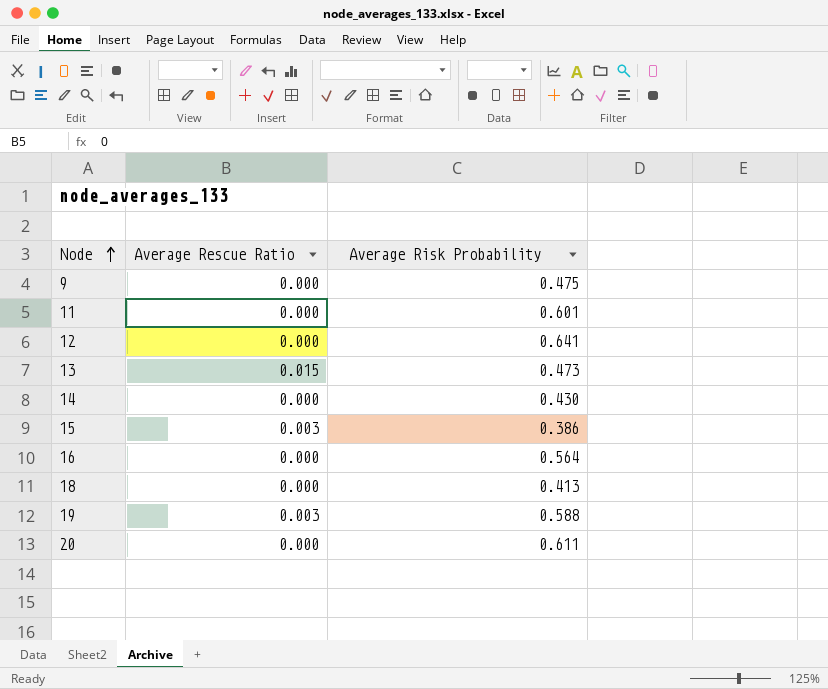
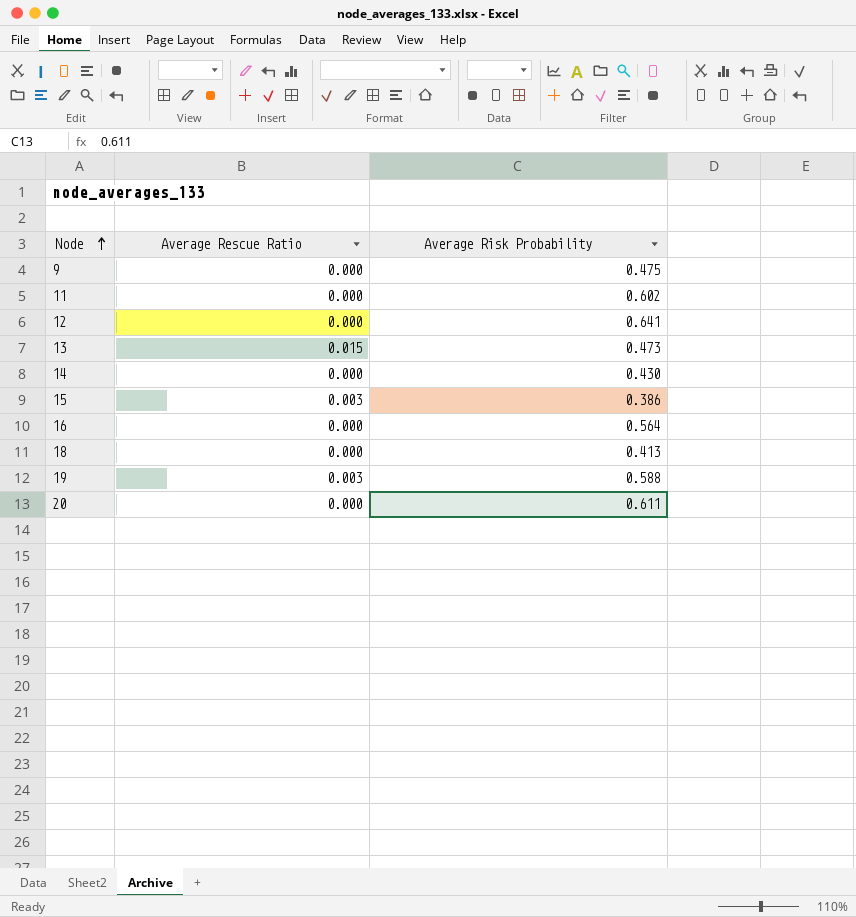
11 | Average Risk Probability: 0.601 -> 0.602

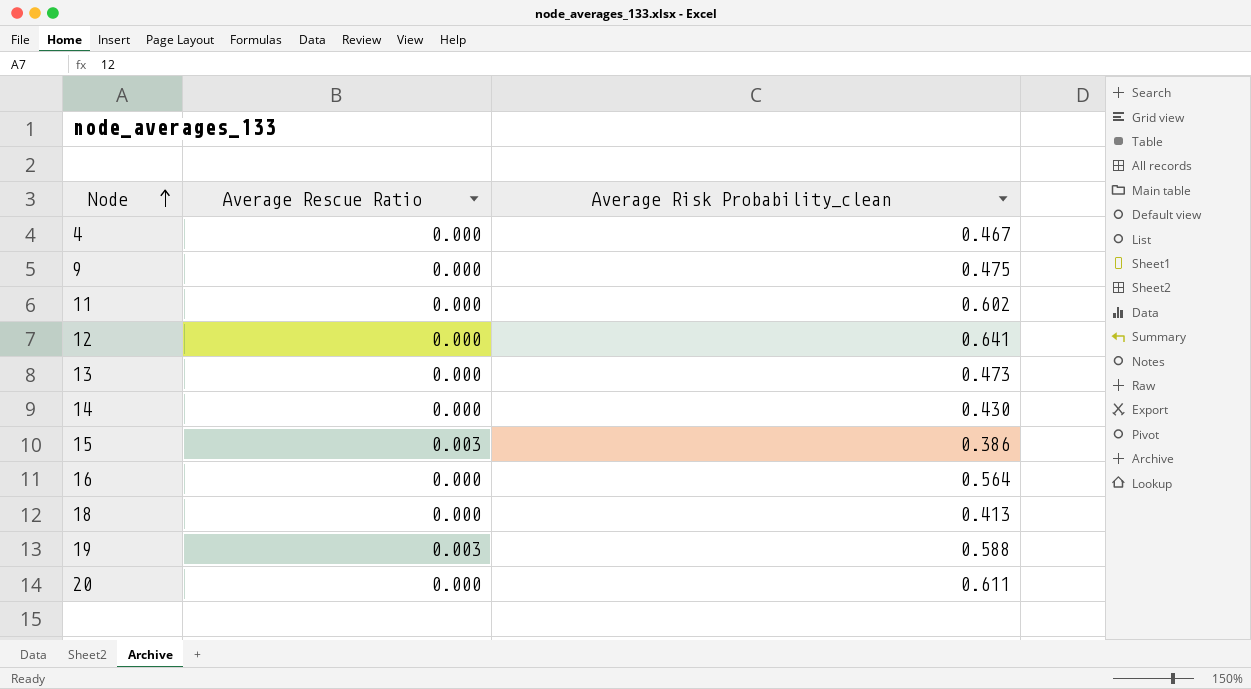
column name: Average Risk Probability -> Average Risk Probability_clean
row 4: none -> 0.000 | 0.467
13 | Average Rescue Ratio: 0.015 -> 0.000

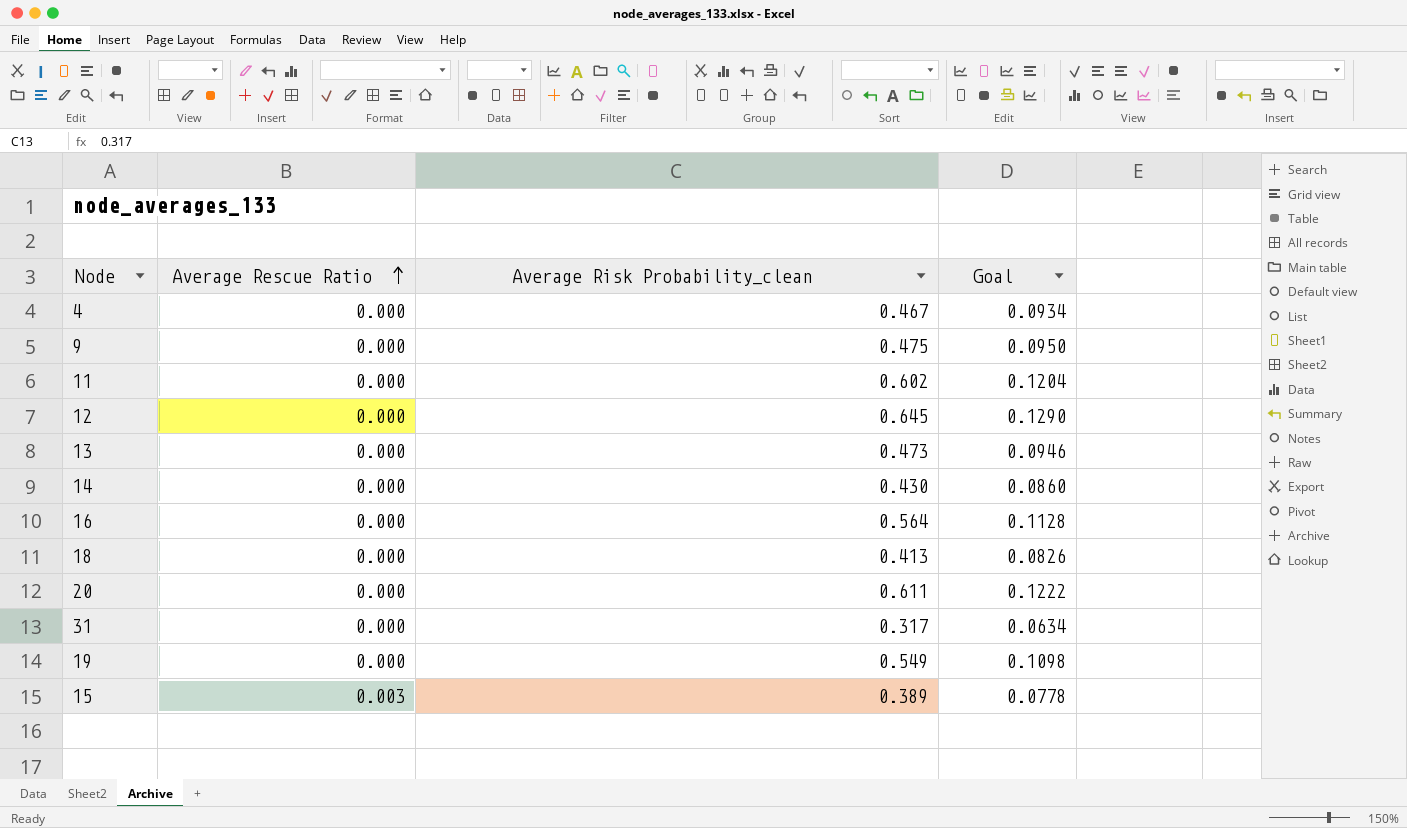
row order: Node ascending -> Average Rescue Ratio ascending
column Goal | formula: none -> [Average Risk Probability_clean] * 0.2
12 | Average Risk Probability_clean: 0.641 -> 0.645
row 31: none -> 0.000 | 0.317 | 0.0634
19 | Average Rescue Ratio: 0.003 -> 0.000
19 | Average Risk Probability_clean: 0.588 -> 0.549
15 | Average Risk Probability_clean: 0.386 -> 0.389

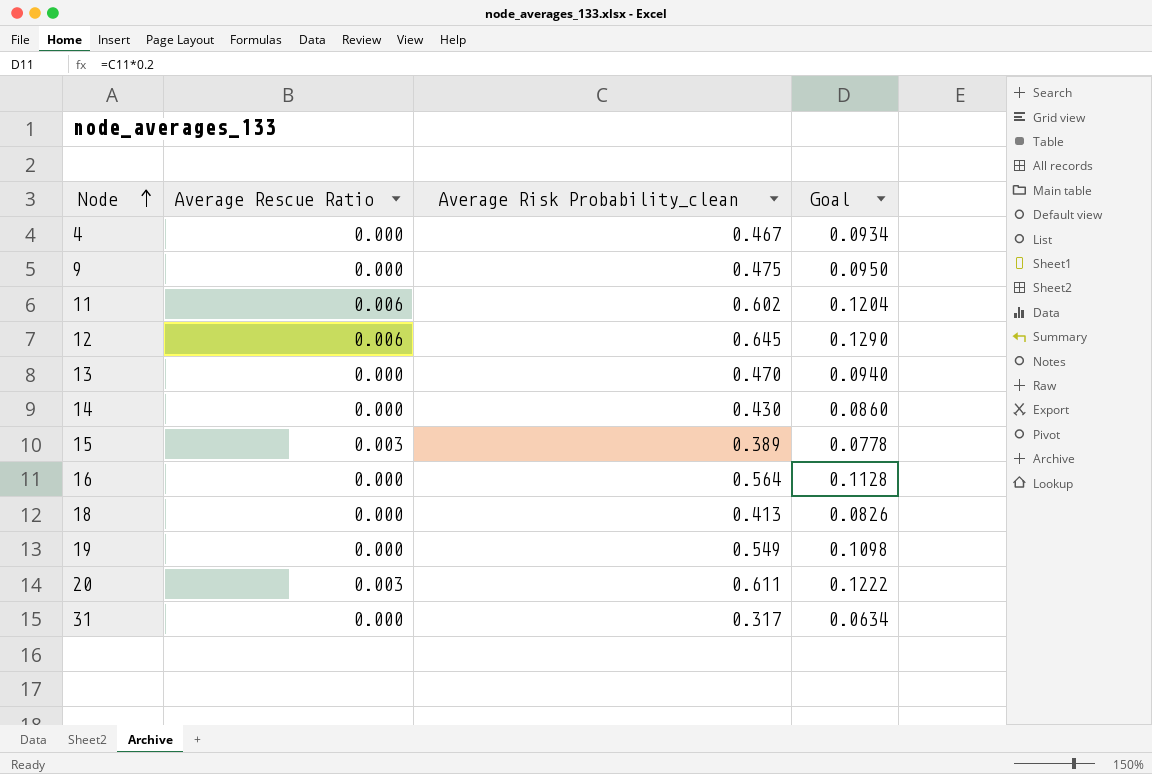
row order: Average Rescue Ratio ascending -> Node ascending
11 | Average Rescue Ratio: 0.000 -> 0.006
12 | Average Rescue Ratio: 0.000 -> 0.006
13 | Average Risk Probability_clean: 0.473 -> 0.470
13 | Goal: 0.0946 -> 0.0940
20 | Average Rescue Ratio: 0.000 -> 0.003

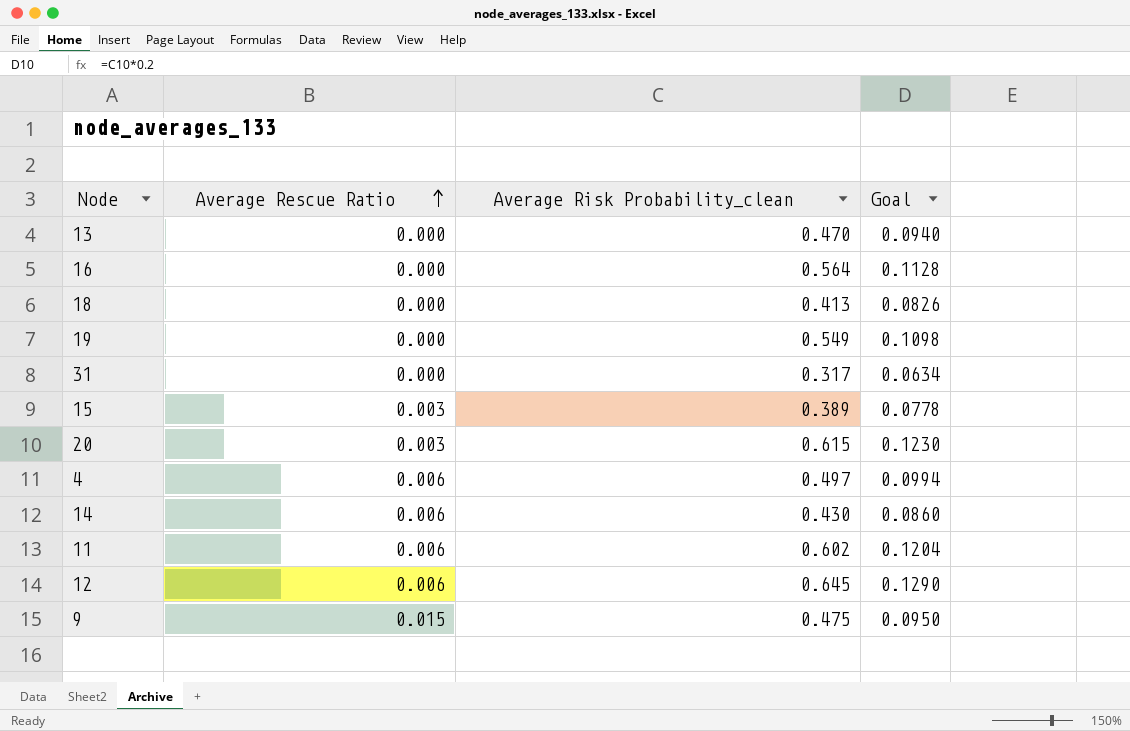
row order: Node ascending -> Average Rescue Ratio ascending
20 | Average Risk Probability_clean: 0.611 -> 0.615
20 | Goal: 0.1222 -> 0.1230
4 | Average Rescue Ratio: 0.000 -> 0.006
4 | Average Risk Probability_clean: 0.467 -> 0.497
4 | Goal: 0.0934 -> 0.0994
14 | Average Rescue Ratio: 0.000 -> 0.006
9 | Average Rescue Ratio: 0.000 -> 0.015

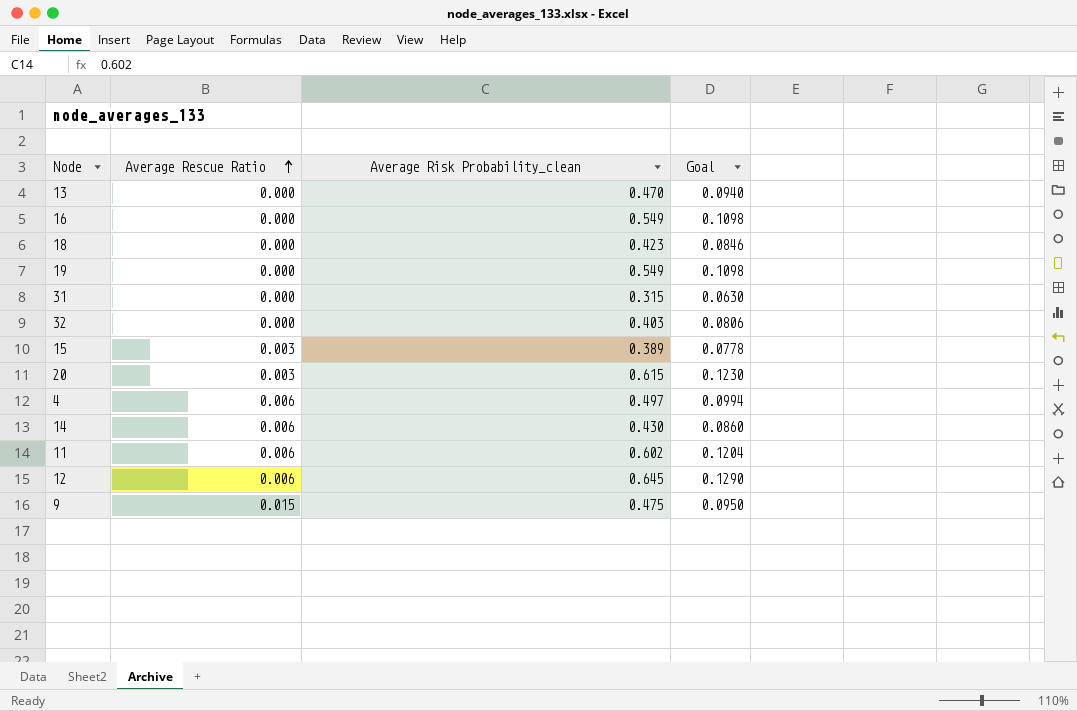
16 | Average Risk Probability_clean: 0.564 -> 0.549
16 | Goal: 0.1128 -> 0.1098
18 | Average Risk Probability_clean: 0.413 -> 0.423
18 | Goal: 0.0826 -> 0.0846
31 | Average Risk Probability_clean: 0.317 -> 0.315
31 | Goal: 0.0634 -> 0.0630
row 32: none -> 0.000 | 0.403 | 0.0806

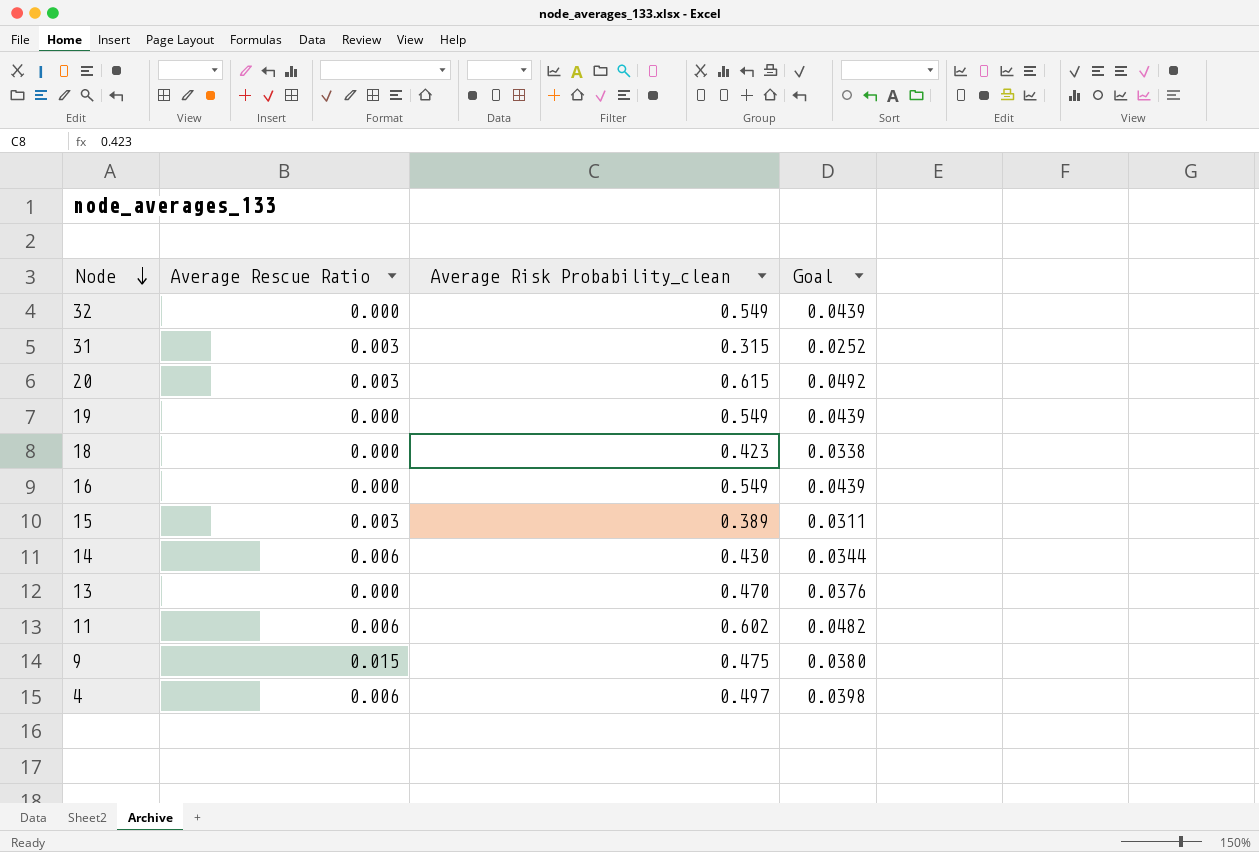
row order: Average Rescue Ratio ascending -> Node descending
column Goal | formula: [Average Risk Probability_clean] * 0.2 -> [Average Risk Probability_clean] * 0.08
row 12: 0.006 | 0.645 | 0.1290 -> none
32 | Average Risk Probability_clean: 0.403 -> 0.549
31 | Average Rescue Ratio: 0.000 -> 0.003

